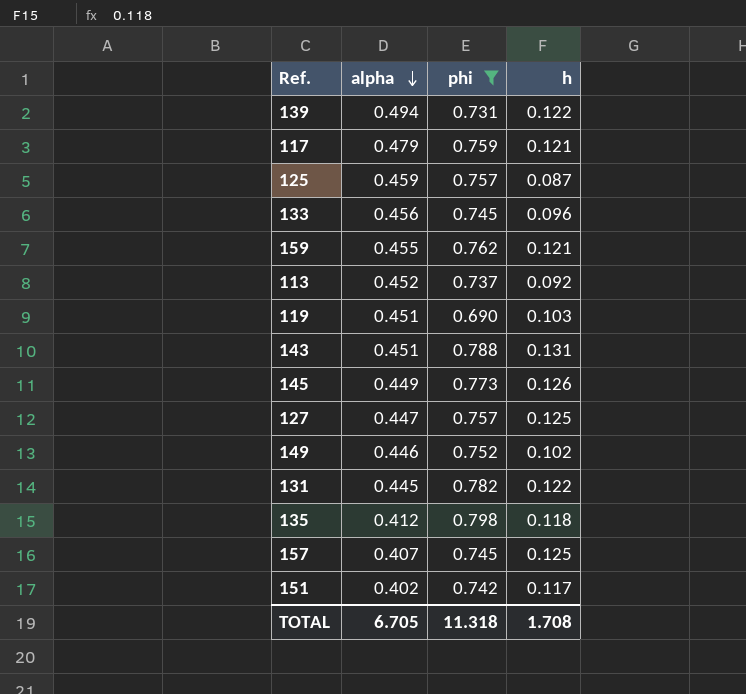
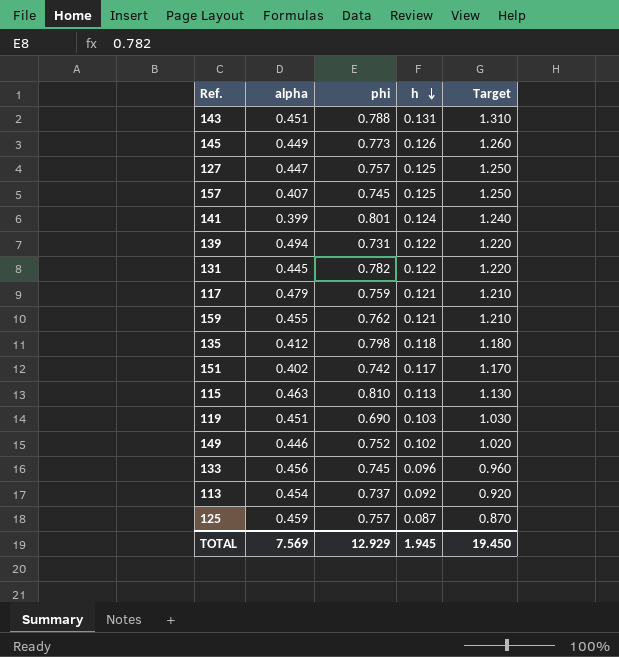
filter: phi <= 0.798 -> none
row order: alpha descending -> h descending
column Target | formula: none -> [h] * 10
113 | alpha: 0.452 -> 0.454
TOTAL | alpha: 6.705 -> 7.569
TOTAL | phi: 11.318 -> 12.929
TOTAL | h: 1.708 -> 1.945

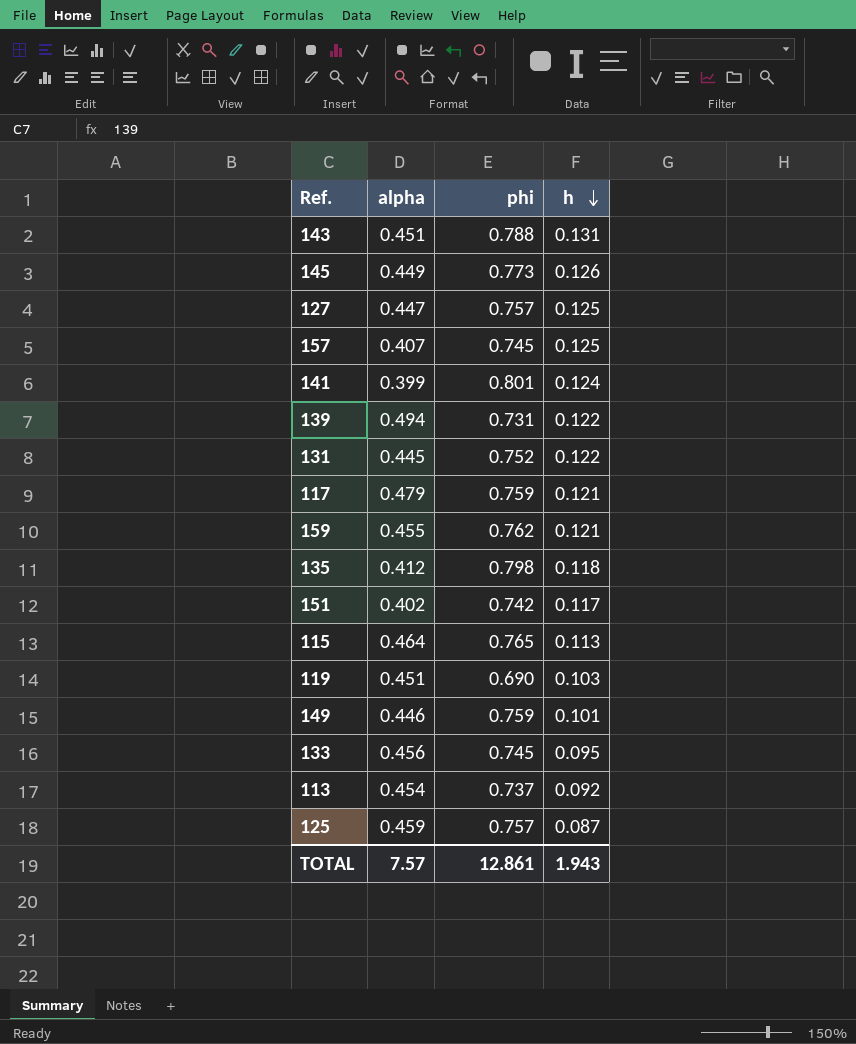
column Target | formula: [h] * 10 -> none
131 | phi: 0.782 -> 0.752
115 | alpha: 0.463 -> 0.464
115 | phi: 0.810 -> 0.765
149 | phi: 0.752 -> 0.759
149 | h: 0.102 -> 0.101
133 | h: 0.096 -> 0.095
TOTAL | alpha: 7.569 -> 7.57
TOTAL | phi: 12.929 -> 12.861
TOTAL | h: 1.945 -> 1.943

